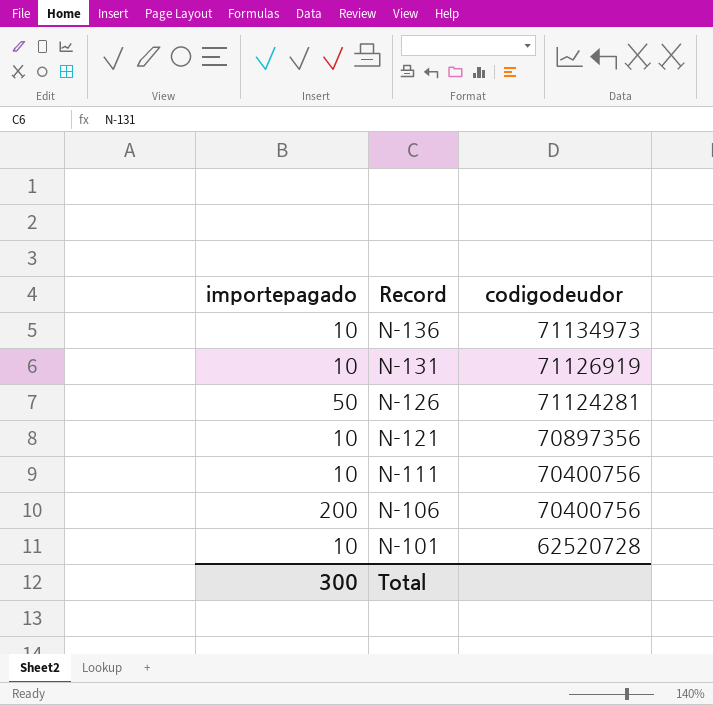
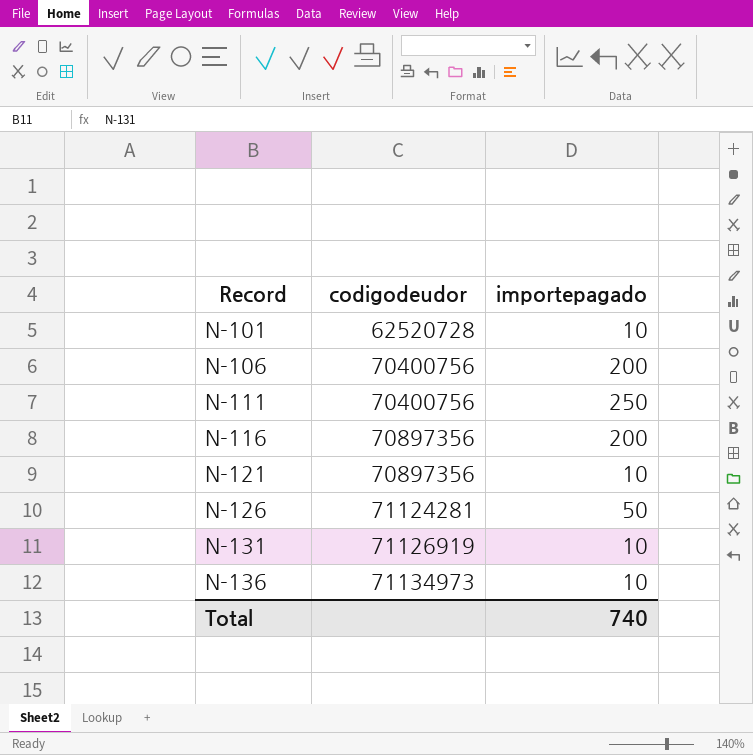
row order: Record descending -> Record ascending
column importepagado | position: 1 -> 3
N-111 | importepagado: 10 -> 250
row N-116: none -> 70897356 | 200
Total | importepagado: 300 -> 740

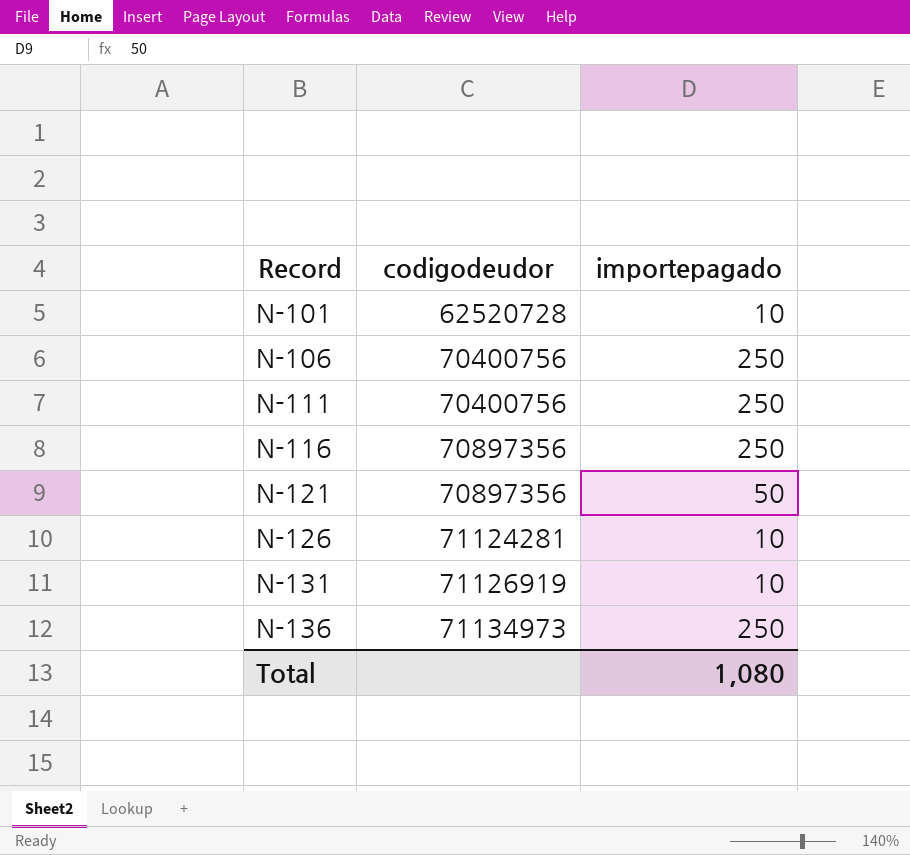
N-106 | importepagado: 200 -> 250
N-116 | importepagado: 200 -> 250
N-121 | importepagado: 10 -> 50
N-126 | importepagado: 50 -> 10
N-136 | importepagado: 10 -> 250
Total | importepagado: 740 -> 1,080

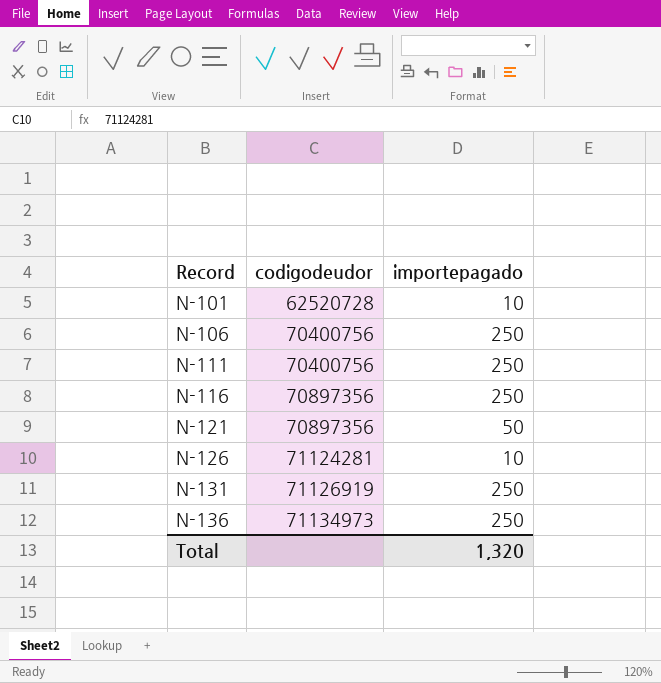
N-131 | importepagado: 10 -> 250
Total | importepagado: 1,080 -> 1,320

